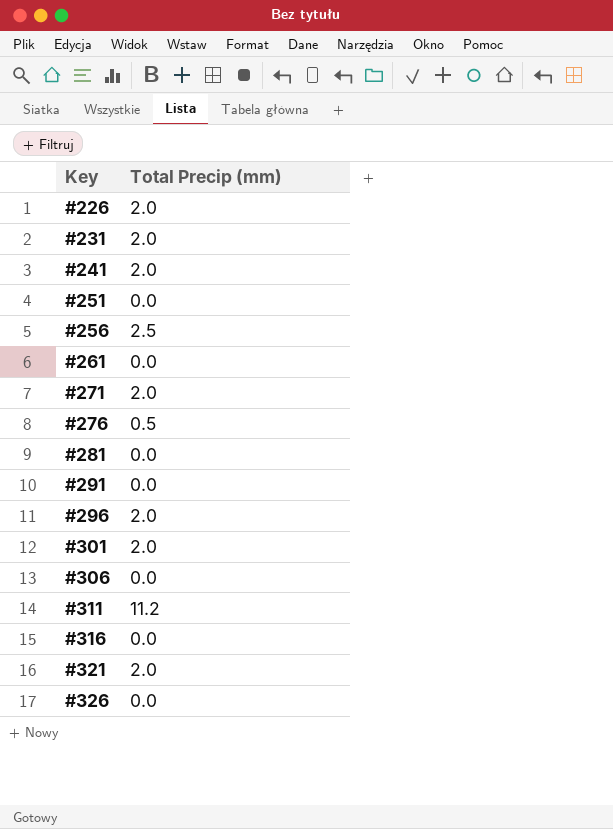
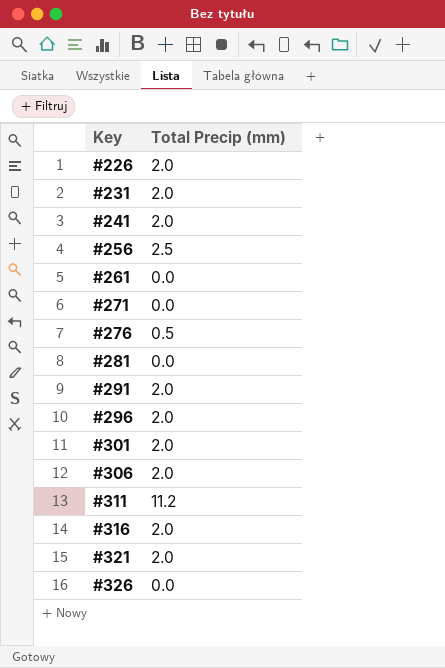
row #251: 0.0 -> none
#271 | Total Precip (mm): 2.0 -> 0.0
#291 | Total Precip (mm): 0.0 -> 2.0
#306 | Total Precip (mm): 0.0 -> 2.0
#316 | Total Precip (mm): 0.0 -> 2.0

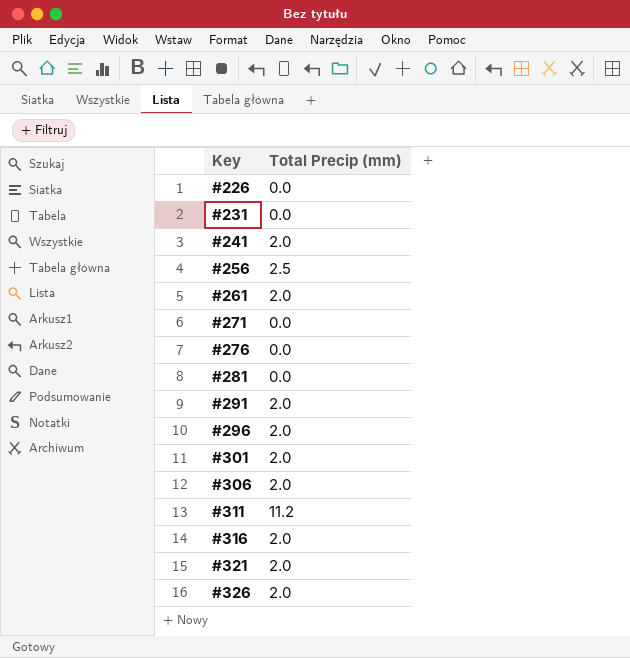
#226 | Total Precip (mm): 2.0 -> 0.0
#231 | Total Precip (mm): 2.0 -> 0.0
#261 | Total Precip (mm): 0.0 -> 2.0
#276 | Total Precip (mm): 0.5 -> 0.0
#326 | Total Precip (mm): 0.0 -> 2.0

